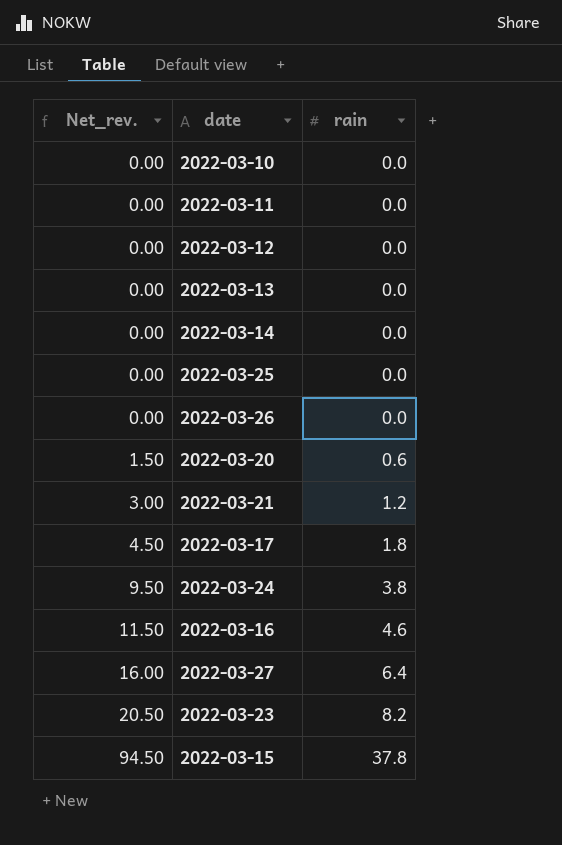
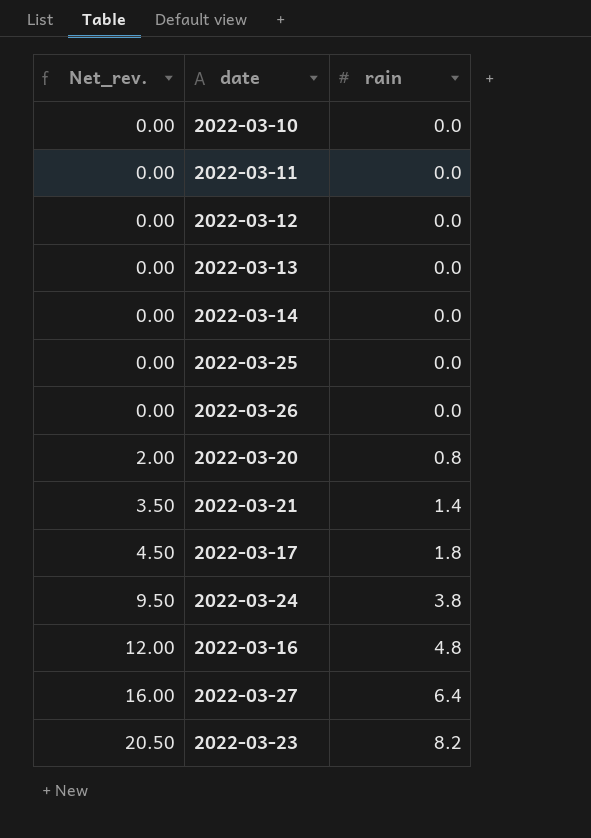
row 2022-03-15: 94.50 | 37.8 -> none
2022-03-20 | Net_rev.: 1.50 -> 2.00
2022-03-20 | rain: 0.6 -> 0.8
2022-03-21 | Net_rev.: 3.00 -> 3.50
2022-03-21 | rain: 1.2 -> 1.4
2022-03-16 | Net_rev.: 11.50 -> 12.00
2022-03-16 | rain: 4.6 -> 4.8

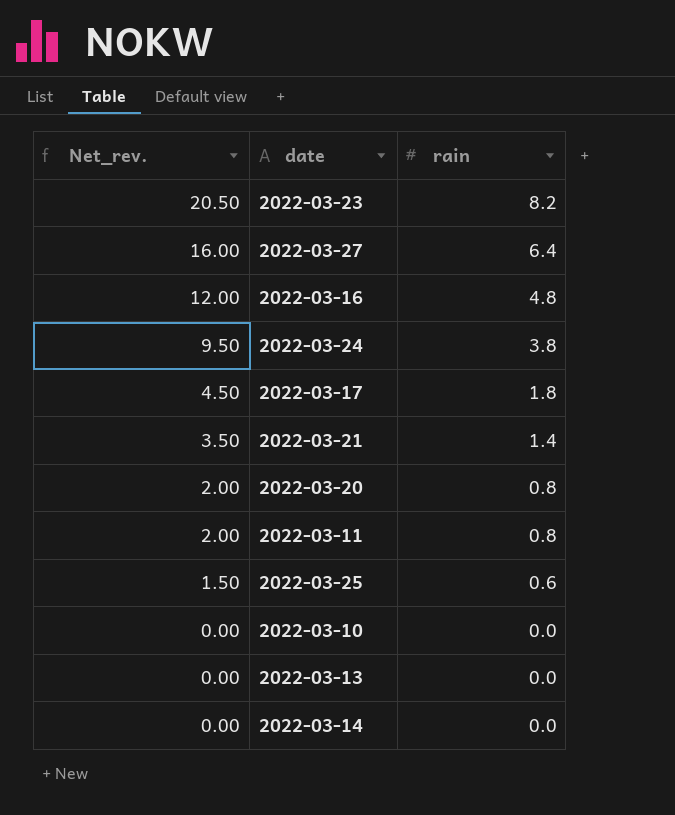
row order: Net_rev. ascending -> Net_rev. descending
row 2022-03-12: 0.00 | 0.0 -> none
row 2022-03-26: 0.00 | 0.0 -> none
2022-03-11 | Net_rev.: 0.00 -> 2.00
2022-03-11 | rain: 0.0 -> 0.8
2022-03-25 | Net_rev.: 0.00 -> 1.50
2022-03-25 | rain: 0.0 -> 0.6

